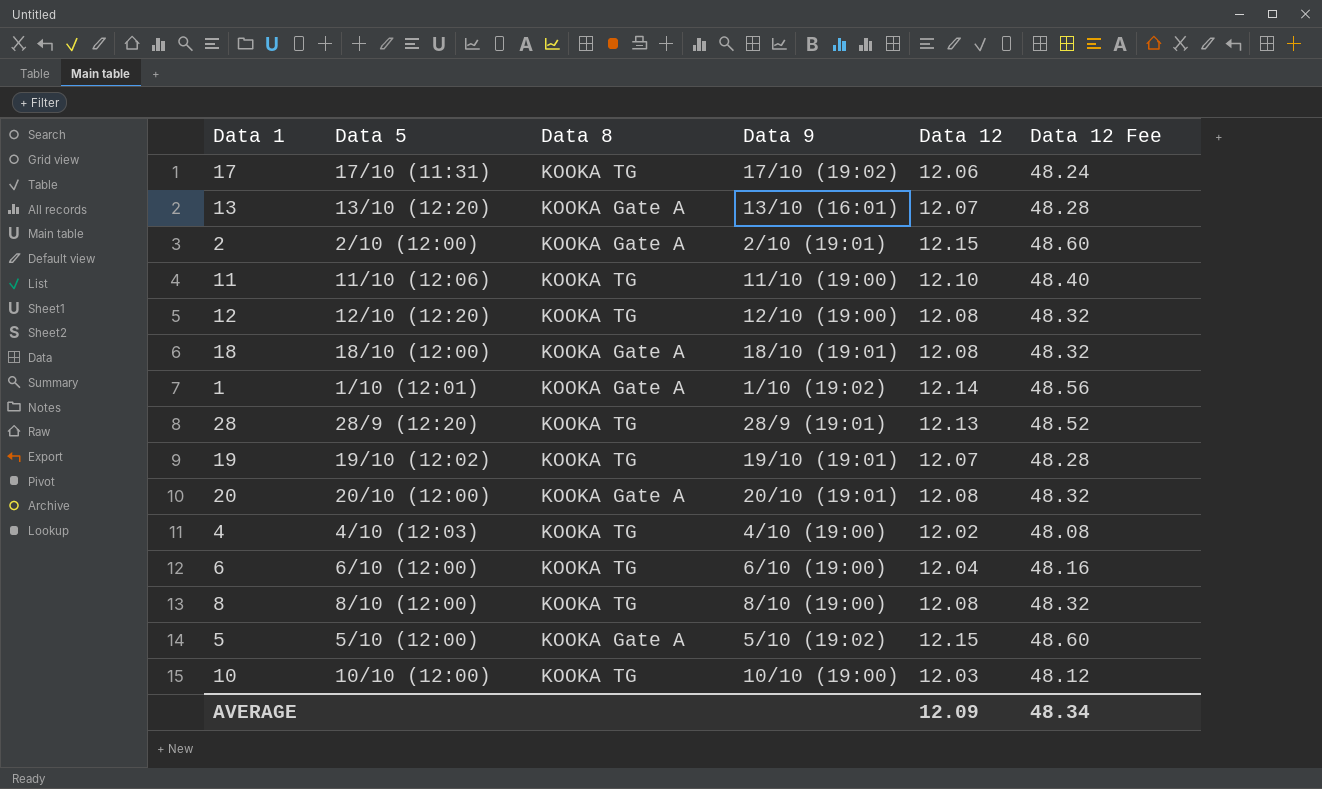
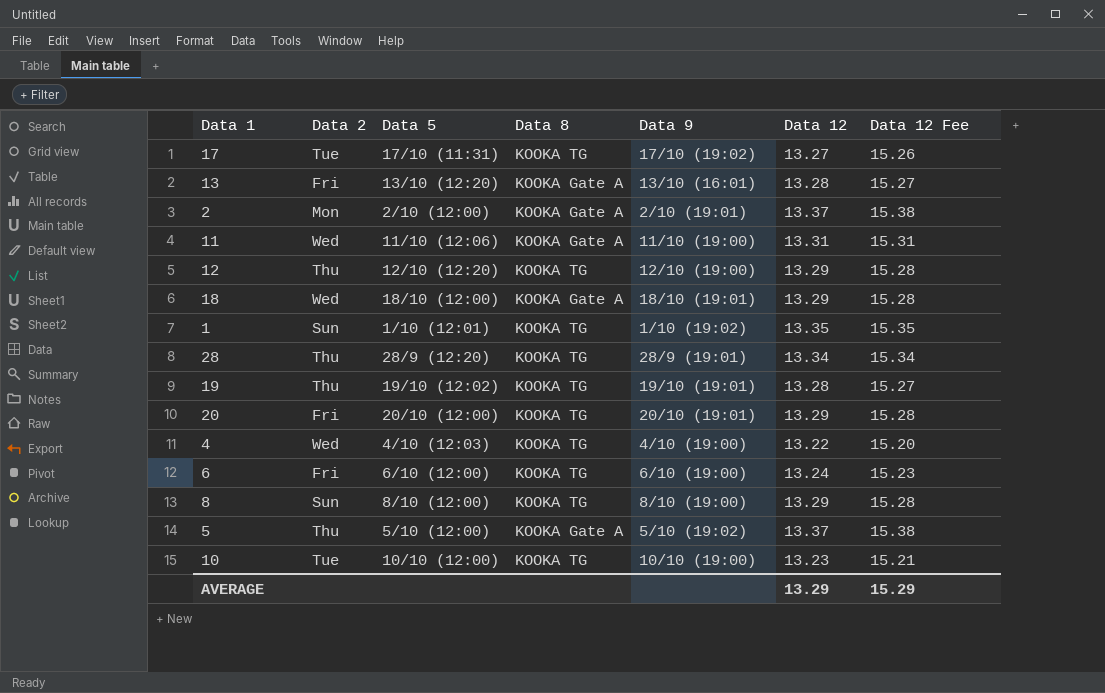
column Data 2 | position: none -> 2
column Data 12 Fee | formula: [Data 12] * 4 -> [Data 12] * 1.15
17 | Data 12: 12.06 -> 13.27
13 | Data 12: 12.07 -> 13.28
2 | Data 12: 12.15 -> 13.37
11 | Data 8: KOOKA TG -> KOOKA Gate A
11 | Data 12: 12.10 -> 13.31
12 | Data 12: 12.08 -> 13.29
18 | Data 12: 12.08 -> 13.29
1 | Data 8: KOOKA Gate A -> KOOKA TG
1 | Data 12: 12.14 -> 13.35
28 | Data 12: 12.13 -> 13.34
19 | Data 12: 12.07 -> 13.28
20 | Data 8: KOOKA Gate A -> KOOKA TG
20 | Data 12: 12.08 -> 13.29
4 | Data 12: 12.02 -> 13.22
6 | Data 12: 12.04 -> 13.24
8 | Data 12: 12.08 -> 13.29
5 | Data 12: 12.15 -> 13.37
10 | Data 12: 12.03 -> 13.23
AVERAGE | Data 12: 12.09 -> 13.29
AVERAGE | Data 12 Fee: 48.34 -> 15.29

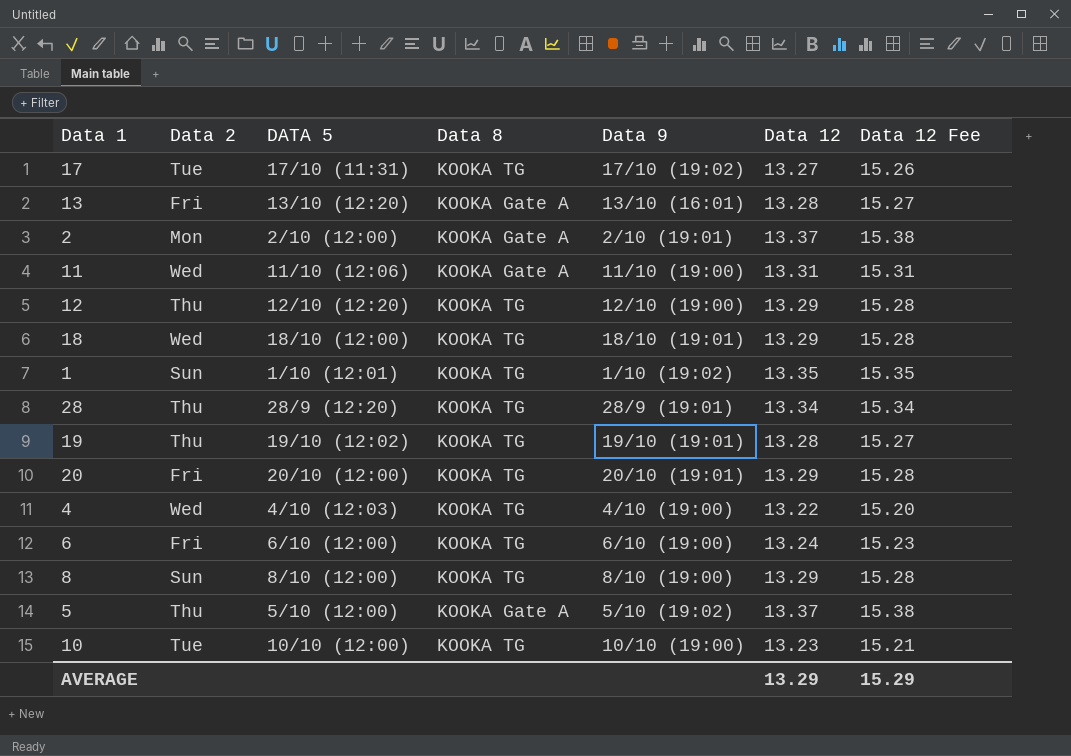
column name: Data 5 -> DATA 5
18 | Data 8: KOOKA Gate A -> KOOKA TG

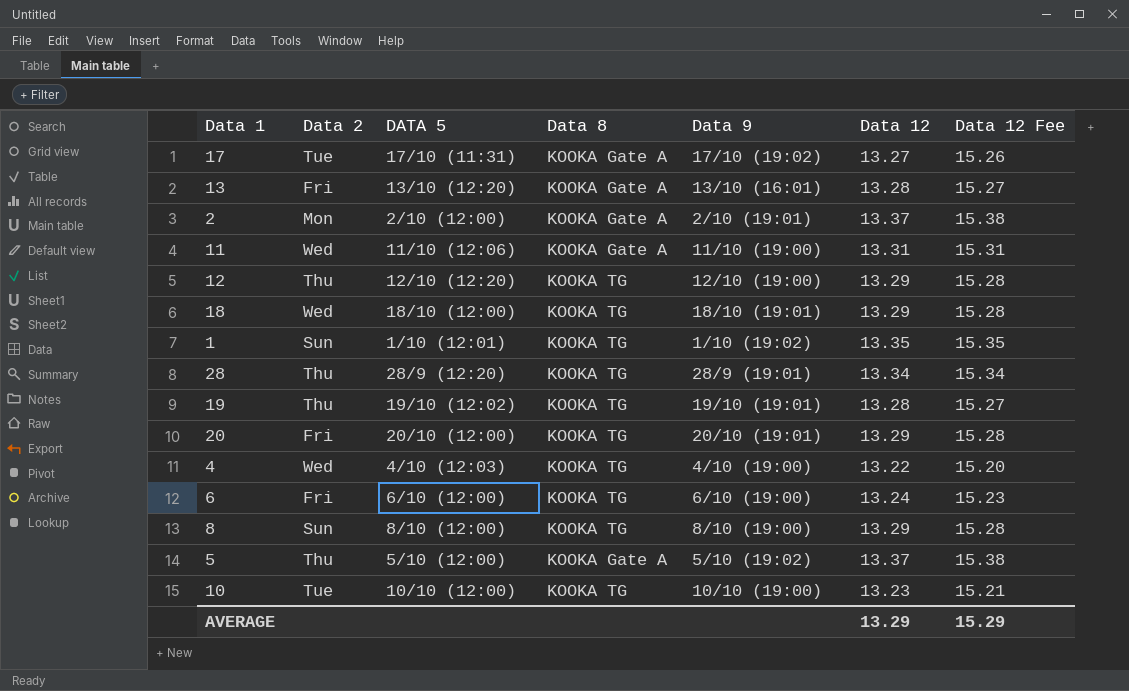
17 | Data 8: KOOKA TG -> KOOKA Gate A

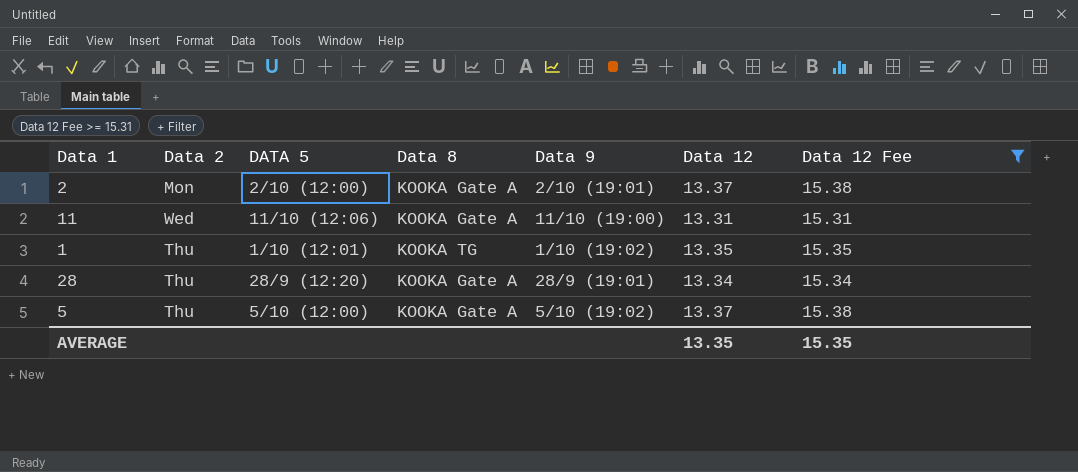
filter: none -> Data 12 Fee >= 15.31
1 | Data 2: Sun -> Thu
28 | Data 8: KOOKA TG -> KOOKA Gate A
AVERAGE | Data 12: 13.29 -> 13.35
AVERAGE | Data 12 Fee: 15.29 -> 15.35

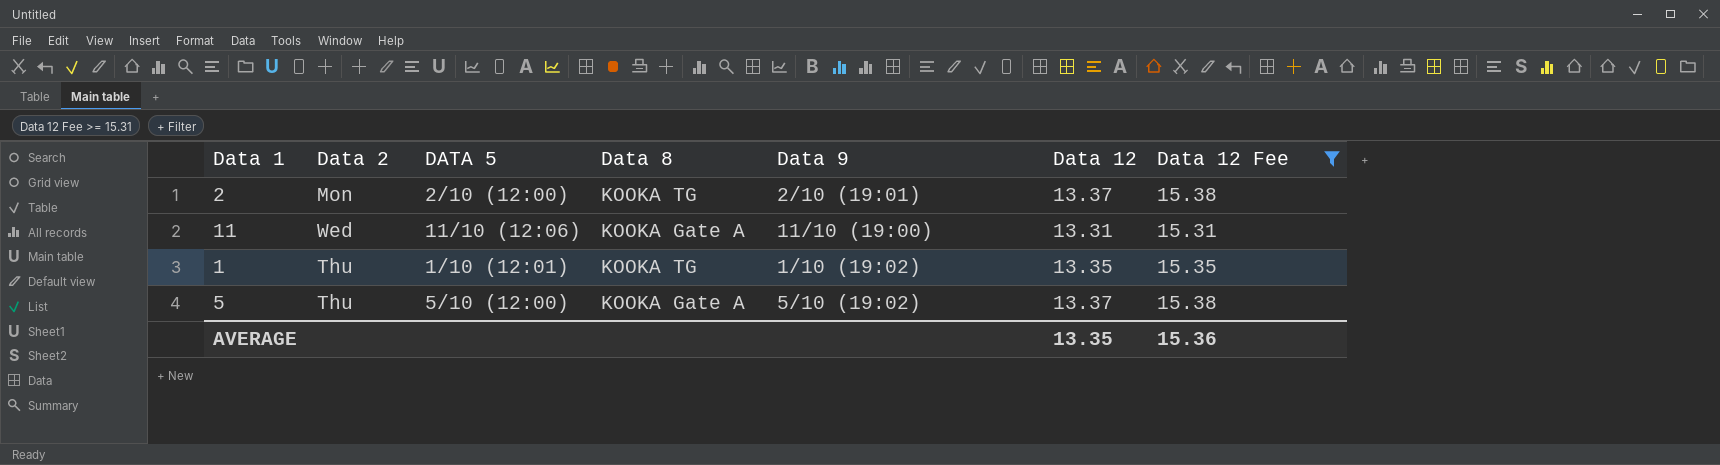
row 28: Thu | 28/9 (12:20) | KOOKA Gate A | 28/9 (19:01) | 13.34 | 15.34 -> none
2 | Data 8: KOOKA Gate A -> KOOKA TG
AVERAGE | Data 12 Fee: 15.35 -> 15.36

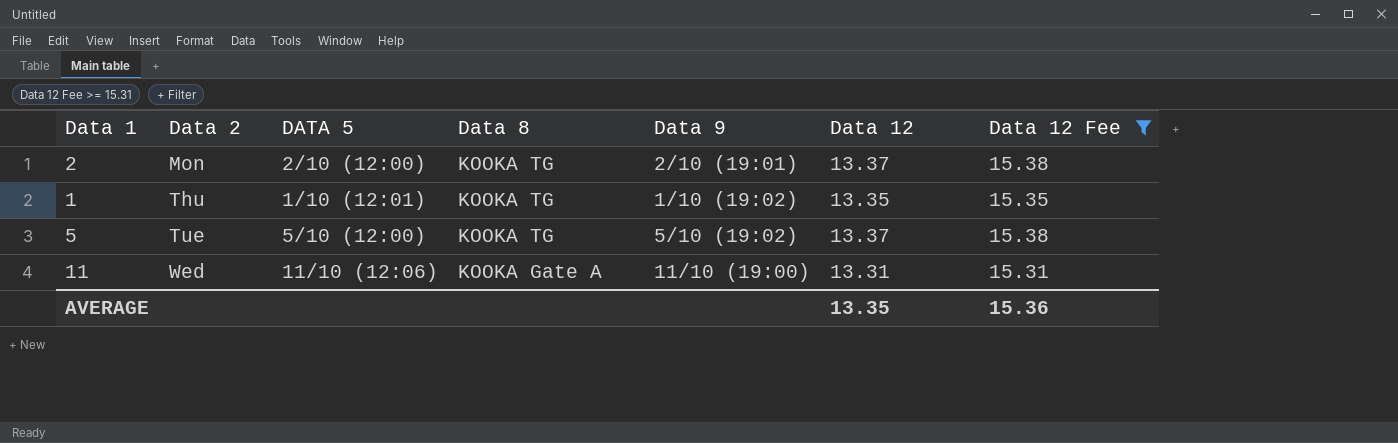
row order: none -> Data 2 ascending
5 | Data 2: Thu -> Tue
5 | Data 8: KOOKA Gate A -> KOOKA TG

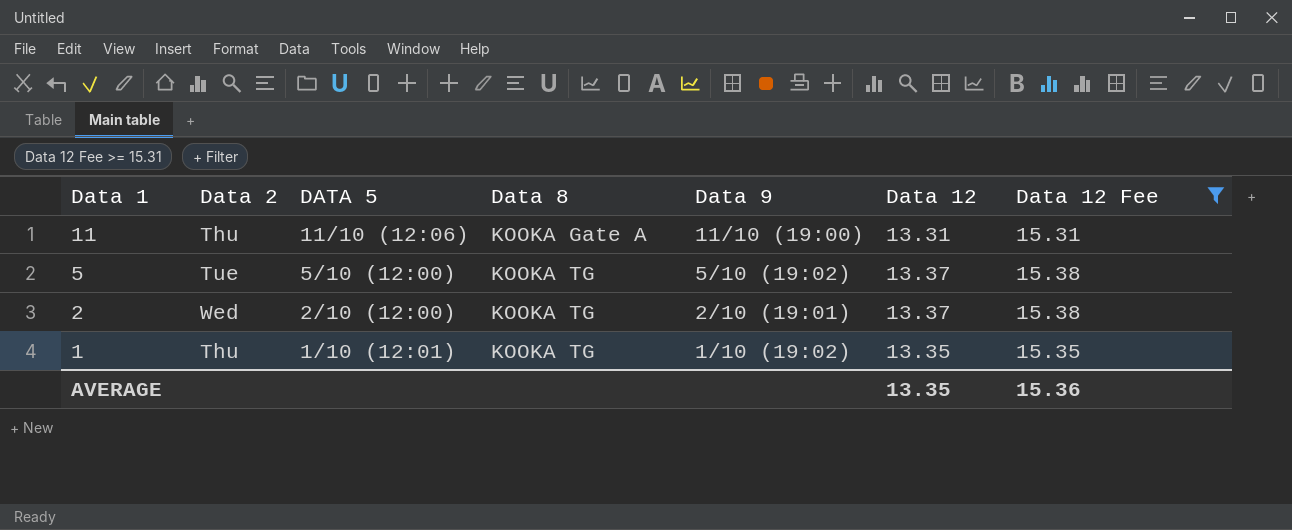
row order: Data 2 ascending -> Data 1 descending
11 | Data 2: Wed -> Thu
2 | Data 2: Mon -> Wed

